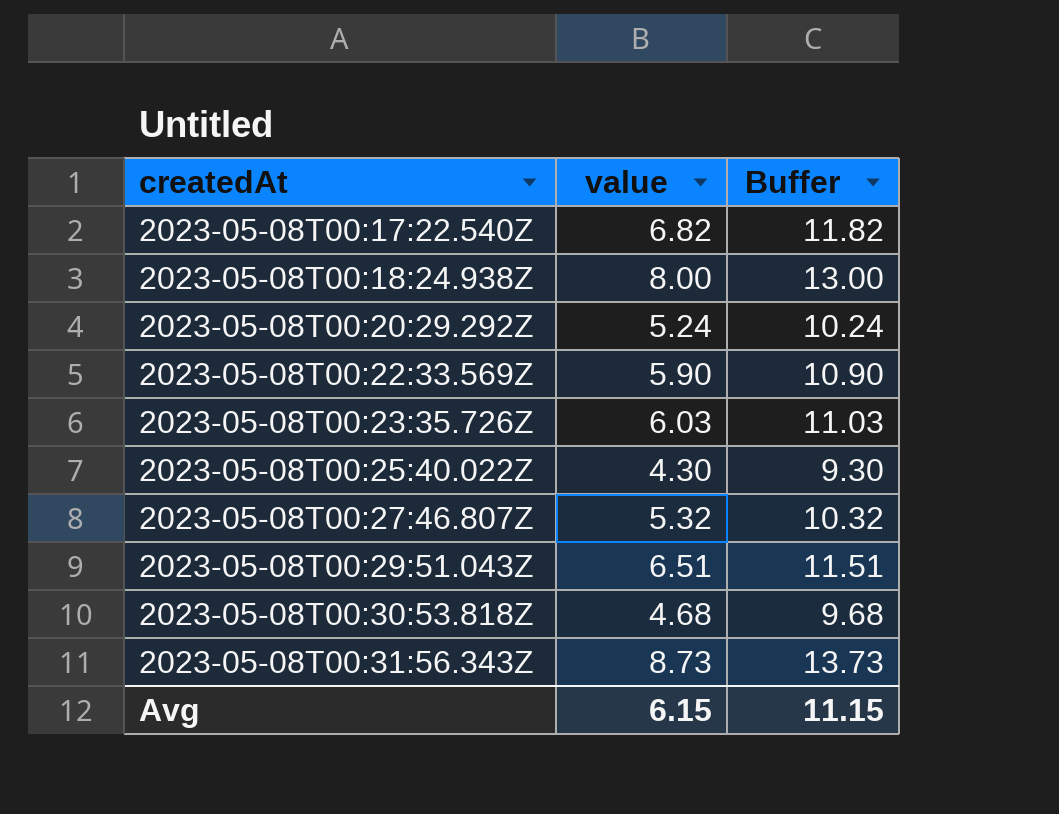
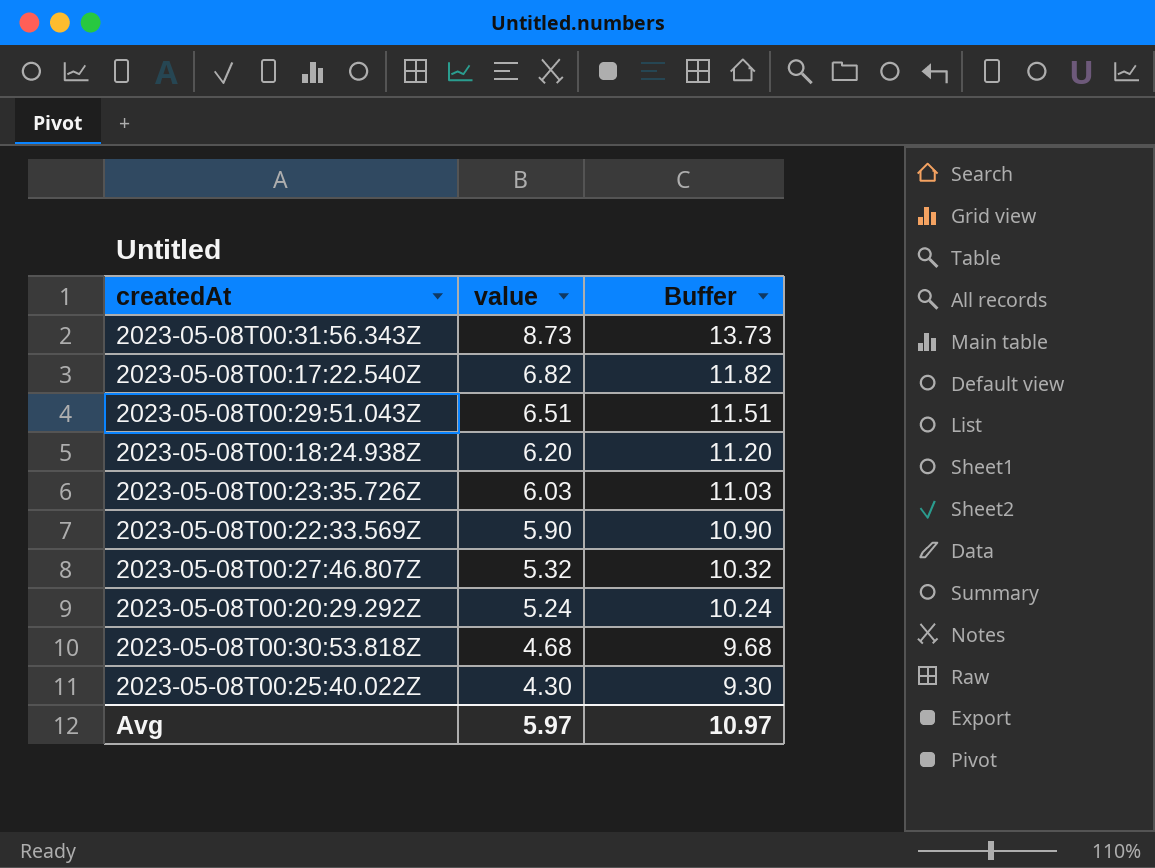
row order: createdAt ascending -> value descending
2023-05-08T00:18:24.938Z | value: 8.00 -> 6.20
2023-05-08T00:18:24.938Z | Buffer: 13.00 -> 11.20
Avg | value: 6.15 -> 5.97
Avg | Buffer: 11.15 -> 10.97

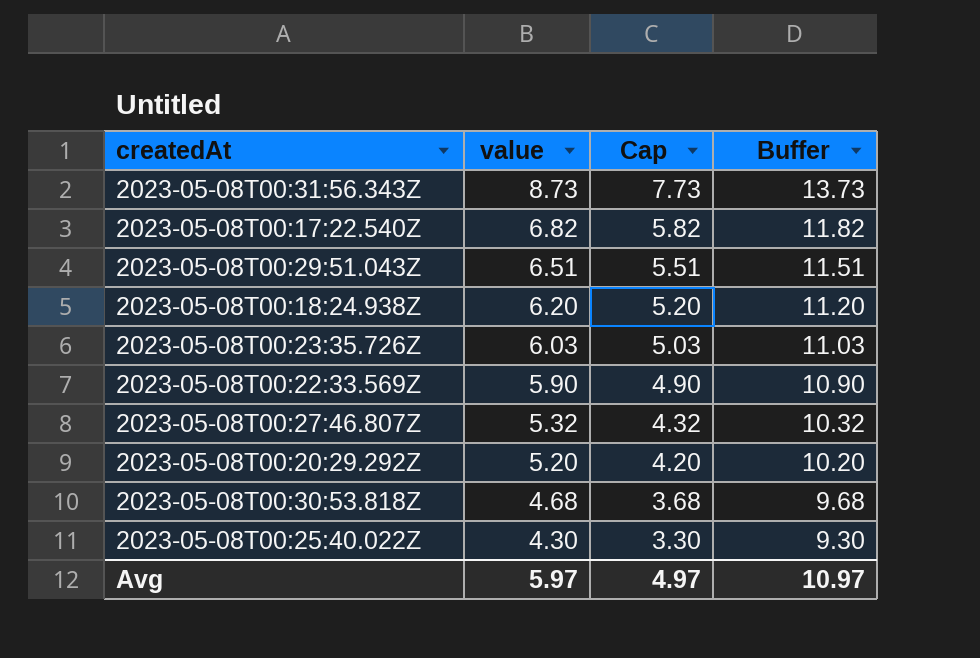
column Cap | formula: none -> [value] - 1
2023-05-08T00:20:29.292Z | value: 5.24 -> 5.20
2023-05-08T00:20:29.292Z | Buffer: 10.24 -> 10.20

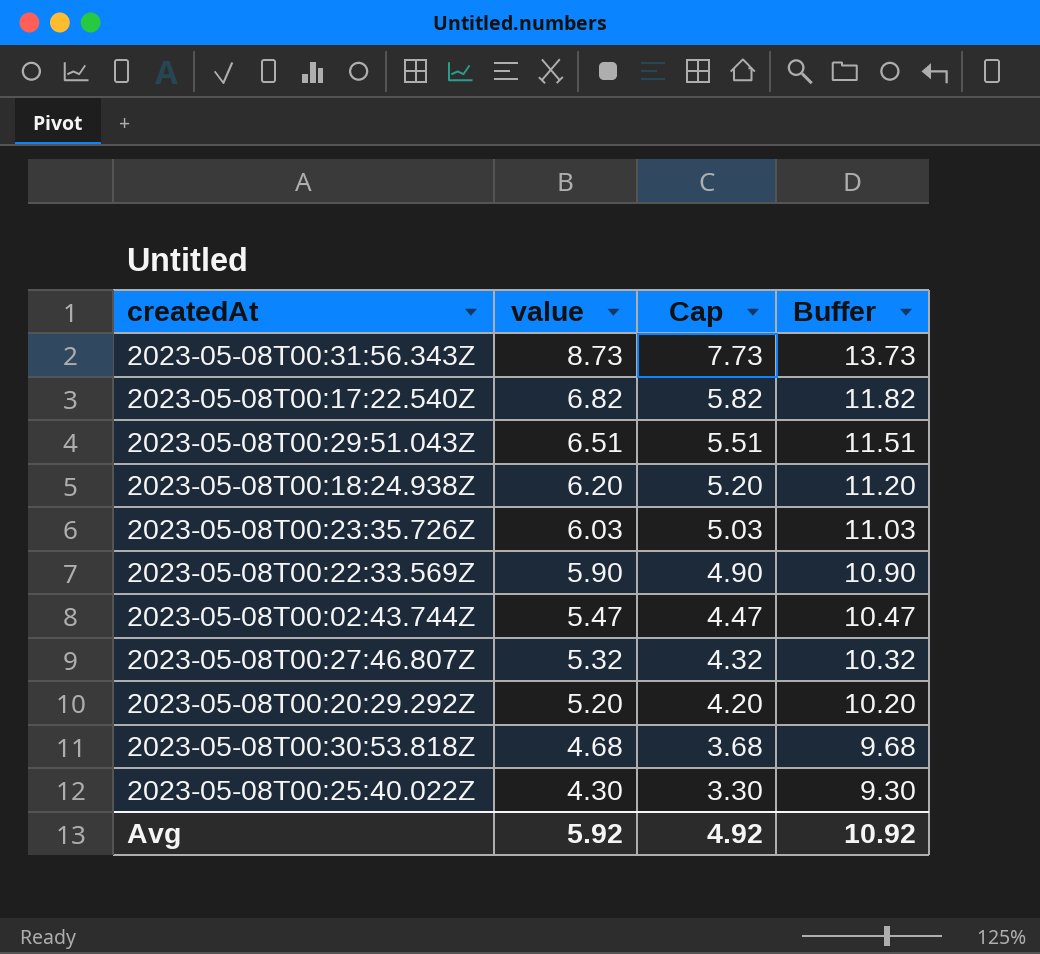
row 2023-05-08T00:02:43.744Z: none -> 5.47 | 4.47 | 10.47
Avg | value: 5.97 -> 5.92
Avg | Cap: 4.97 -> 4.92
Avg | Buffer: 10.97 -> 10.92

